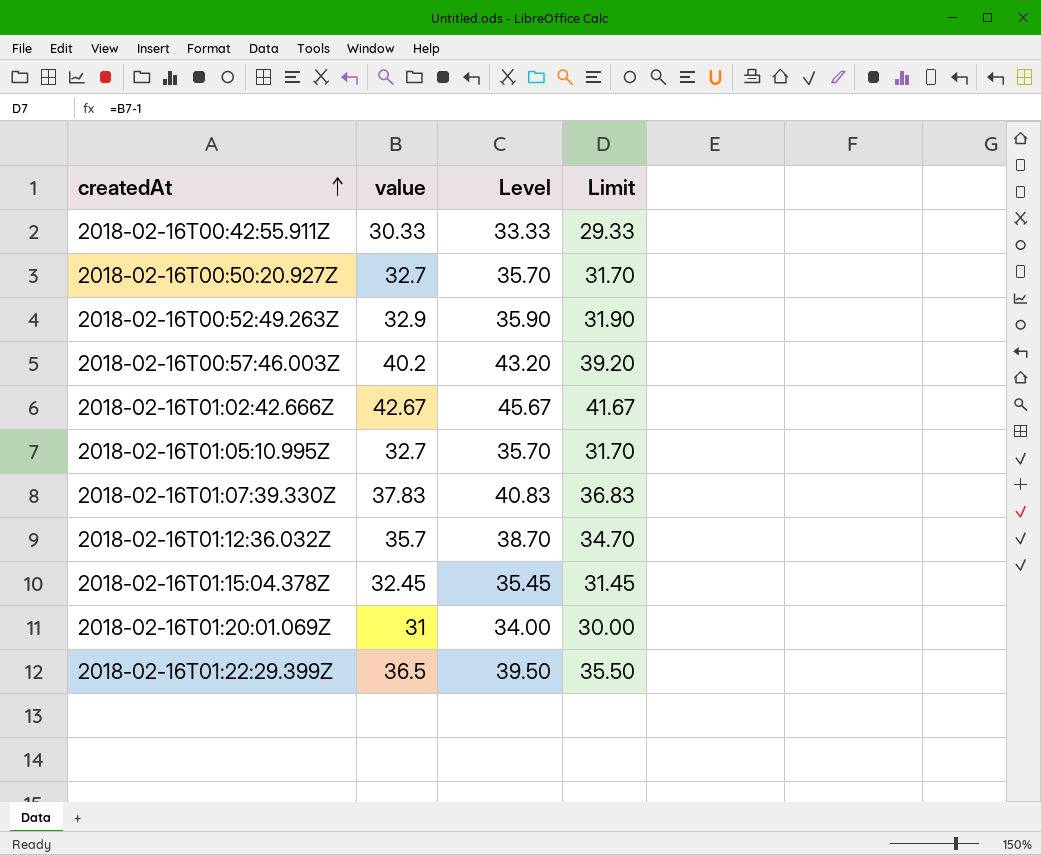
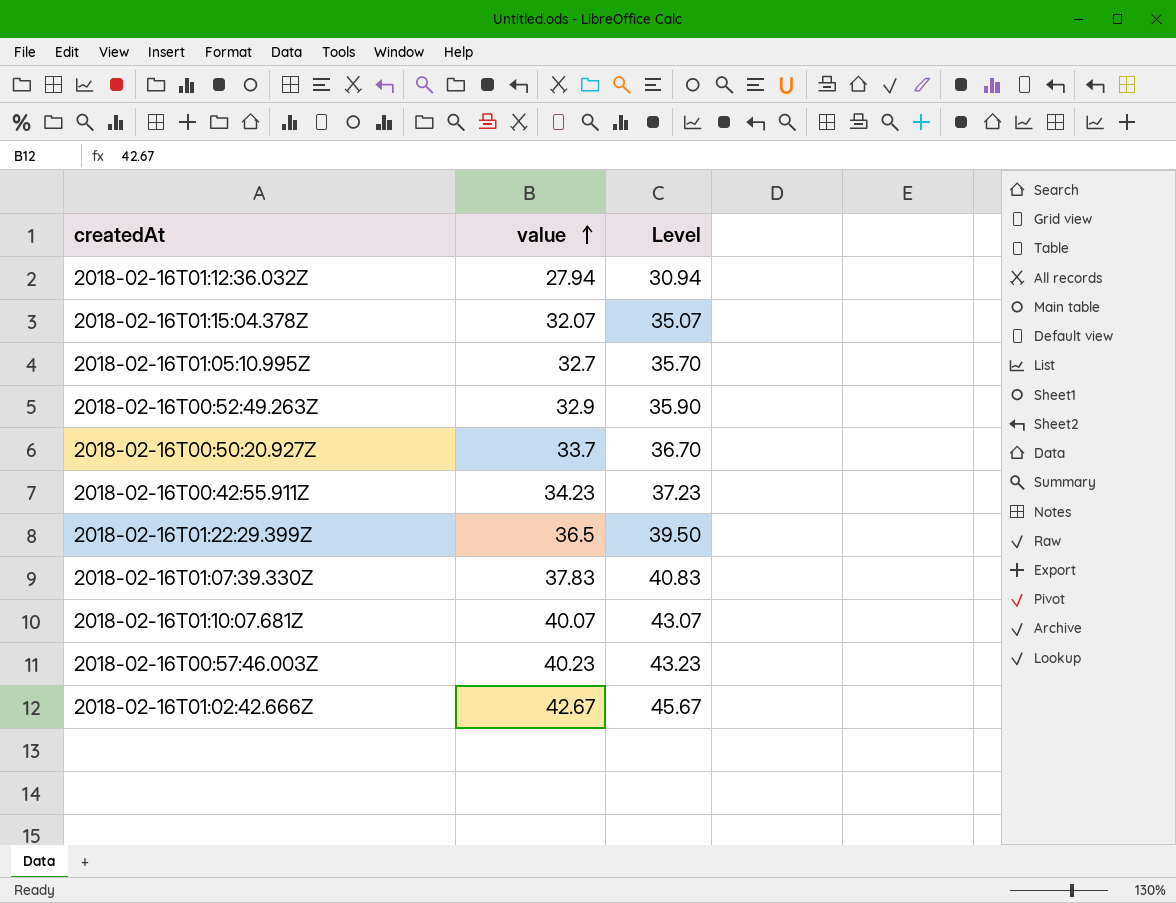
row order: createdAt ascending -> value ascending
column Limit | formula: [value] - 1 -> none
row 2018-02-16T01:20:01.069Z: 31 | 34.00 | 30.00 -> none
2018-02-16T01:12:36.032Z | value: 35.7 -> 27.94
2018-02-16T01:12:36.032Z | Level: 38.70 -> 30.94
2018-02-16T01:15:04.378Z | value: 32.45 -> 32.07
2018-02-16T01:15:04.378Z | Level: 35.45 -> 35.07
2018-02-16T00:50:20.927Z | value: 32.7 -> 33.7
2018-02-16T00:50:20.927Z | Level: 35.70 -> 36.70
2018-02-16T00:42:55.911Z | value: 30.33 -> 34.23
2018-02-16T00:42:55.911Z | Level: 33.33 -> 37.23
row 2018-02-16T01:10:07.681Z: none -> 40.07 | 43.07
2018-02-16T00:57:46.003Z | value: 40.2 -> 40.23
2018-02-16T00:57:46.003Z | Level: 43.20 -> 43.23

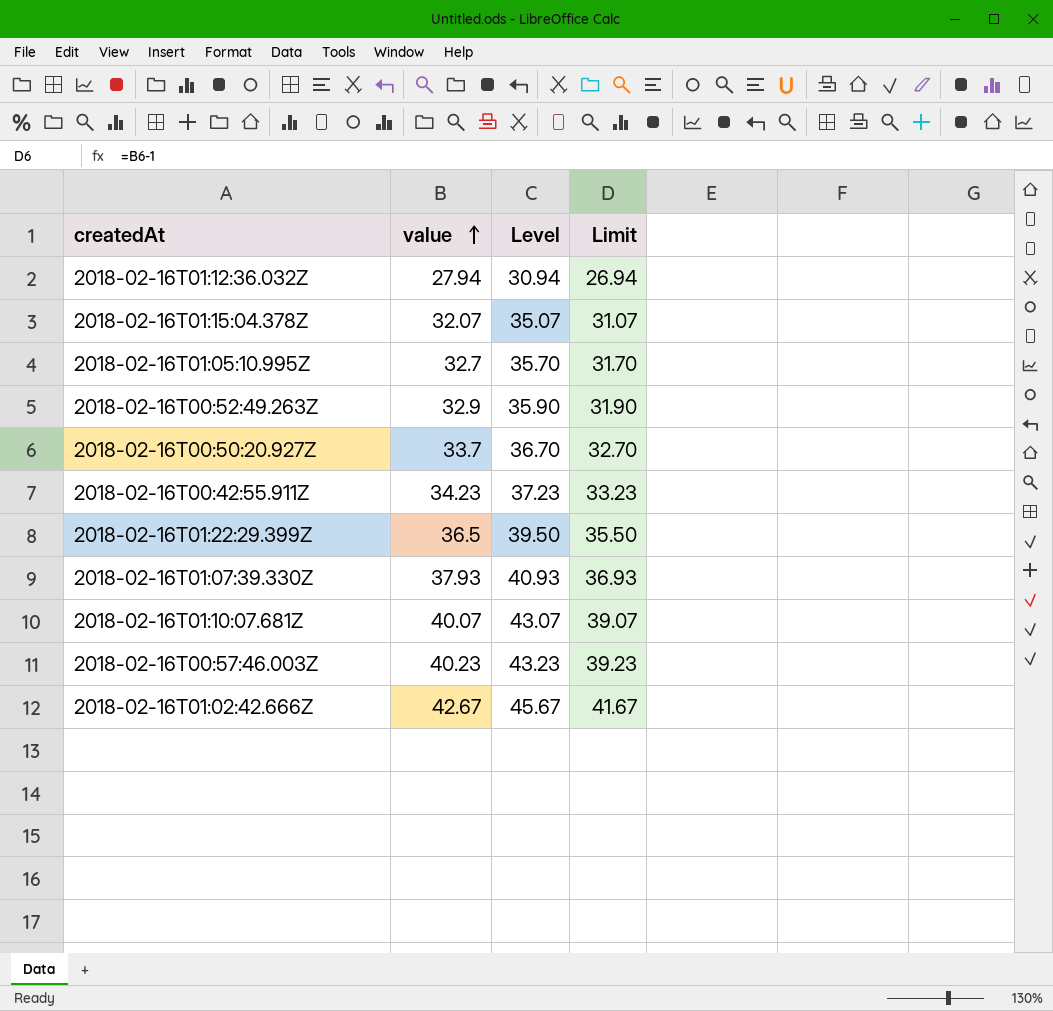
column Limit | formula: none -> [value] - 1
2018-02-16T01:07:39.330Z | value: 37.83 -> 37.93
2018-02-16T01:07:39.330Z | Level: 40.83 -> 40.93

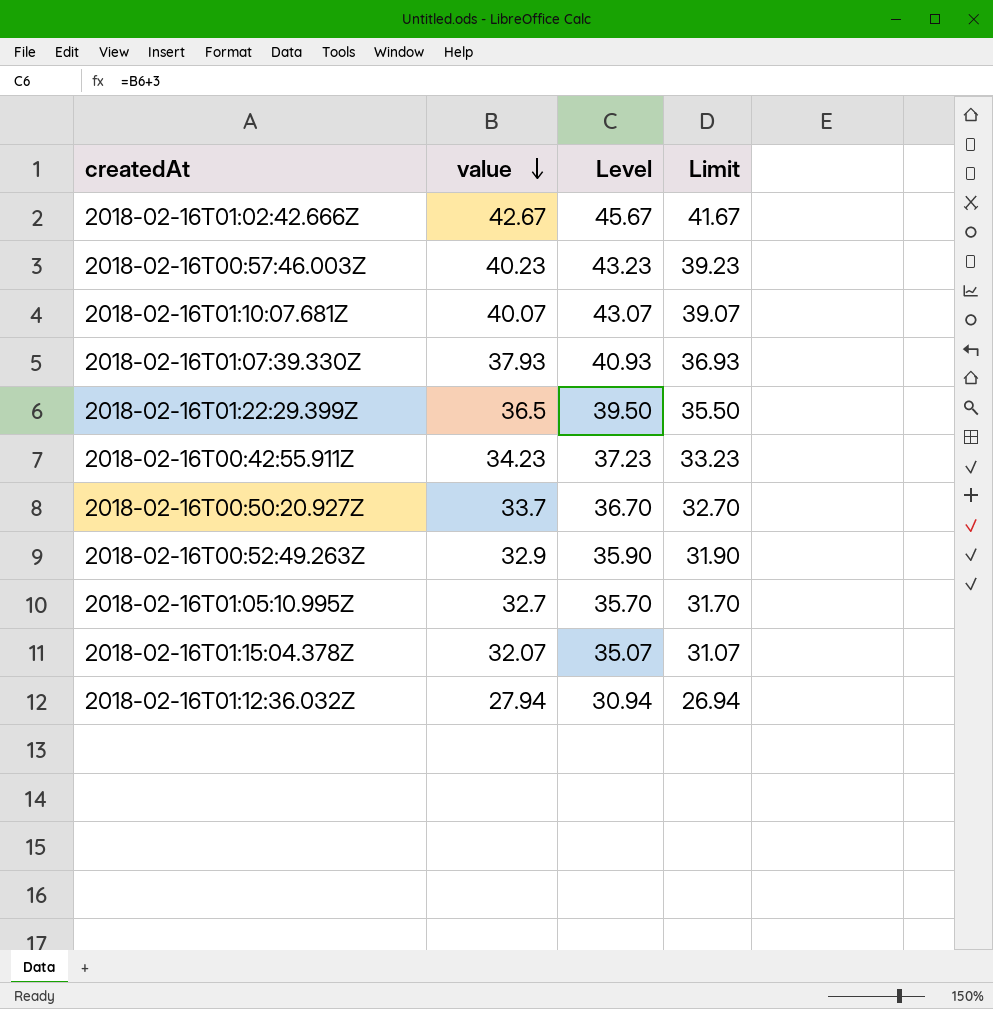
row order: value ascending -> value descending

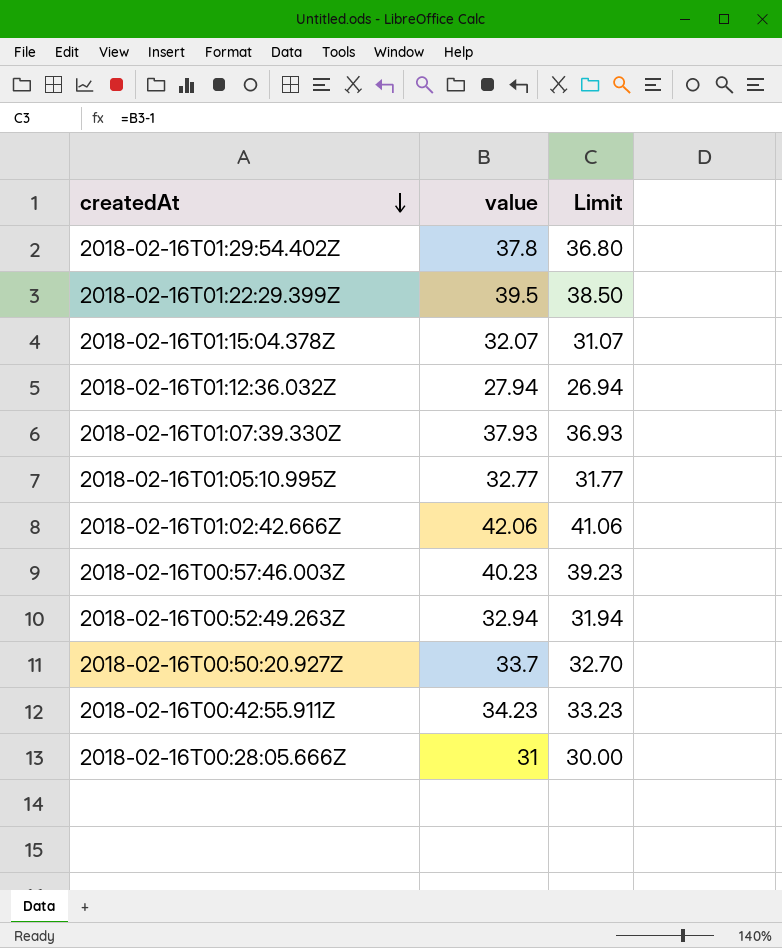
row order: value descending -> createdAt descending
column Level | formula: [value] + 3 -> none
row 2018-02-16T01:10:07.681Z: 40.07 | 43.07 | 39.07 -> none
row 2018-02-16T01:29:54.402Z: none -> 37.8 | 36.80
2018-02-16T01:22:29.399Z | value: 36.5 -> 39.5
2018-02-16T01:22:29.399Z | Limit: 35.50 -> 38.50
2018-02-16T01:05:10.995Z | value: 32.7 -> 32.77
2018-02-16T01:05:10.995Z | Limit: 31.70 -> 31.77
2018-02-16T01:02:42.666Z | value: 42.67 -> 42.06
2018-02-16T01:02:42.666Z | Limit: 41.67 -> 41.06
2018-02-16T00:52:49.263Z | value: 32.9 -> 32.94
2018-02-16T00:52:49.263Z | Limit: 31.90 -> 31.94
row 2018-02-16T00:28:05.666Z: none -> 31 | 30.00

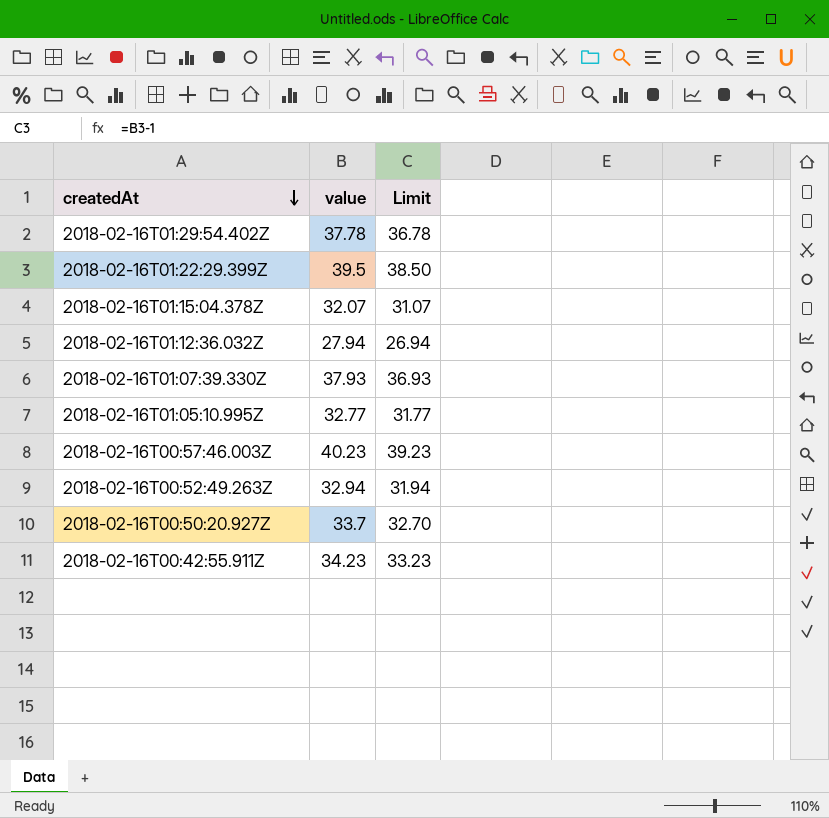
row 2018-02-16T01:02:42.666Z: 42.06 | 41.06 -> none
row 2018-02-16T00:28:05.666Z: 31 | 30.00 -> none
2018-02-16T01:29:54.402Z | value: 37.8 -> 37.78
2018-02-16T01:29:54.402Z | Limit: 36.80 -> 36.78

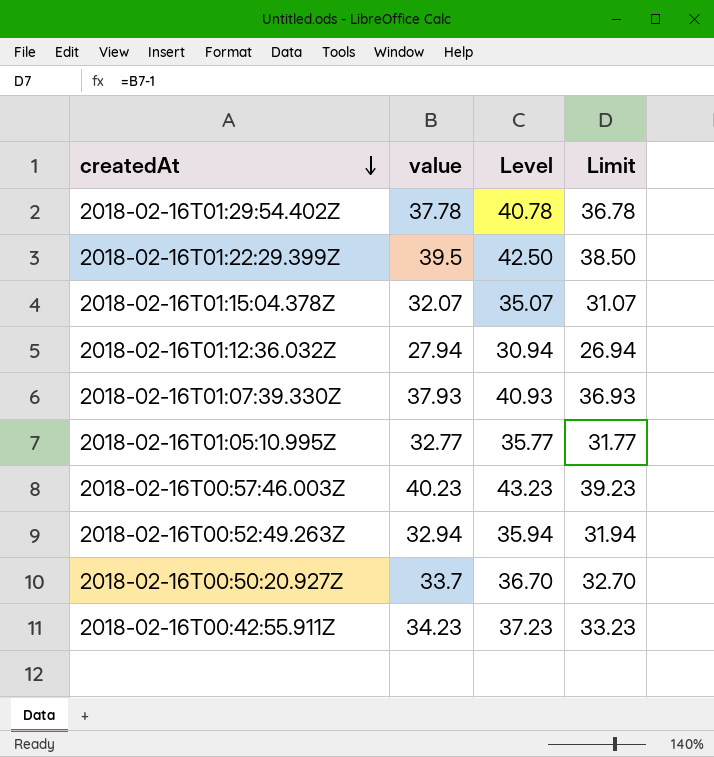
column Level | formula: none -> [value] + 3

